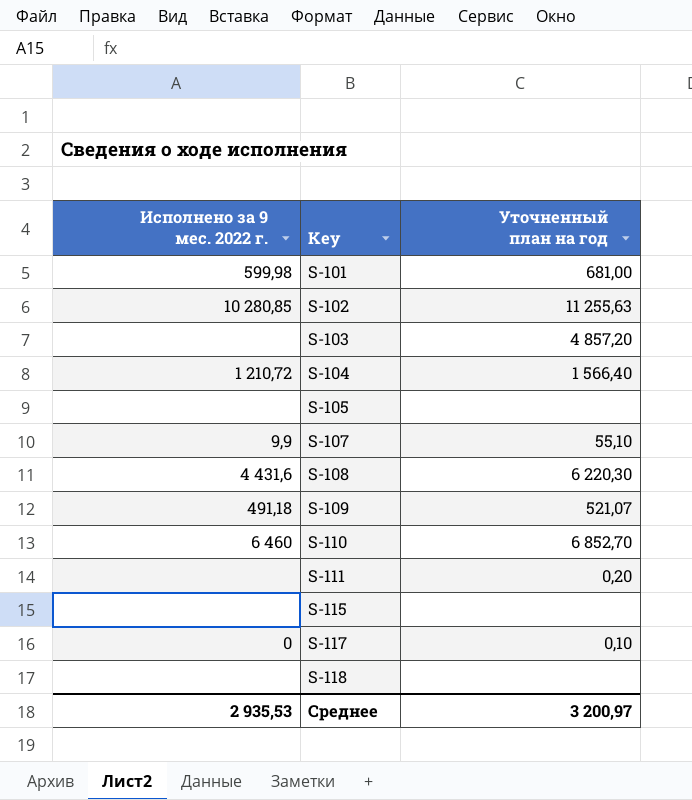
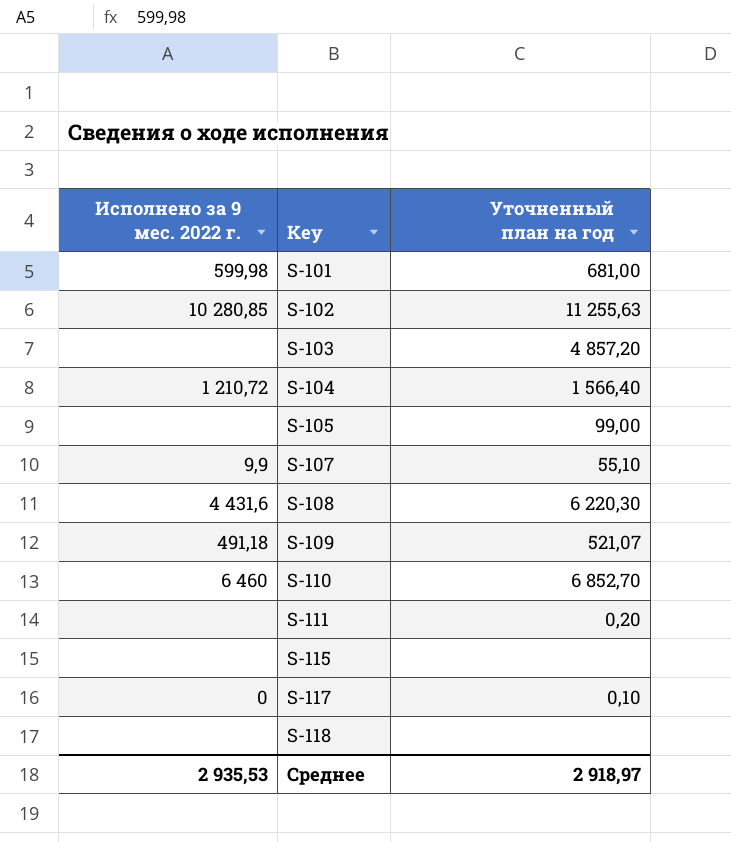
S-105 | Уточненный план на год: none -> 99,00
Среднее | Уточненный план на год: 3 200,97 -> 2 918,97

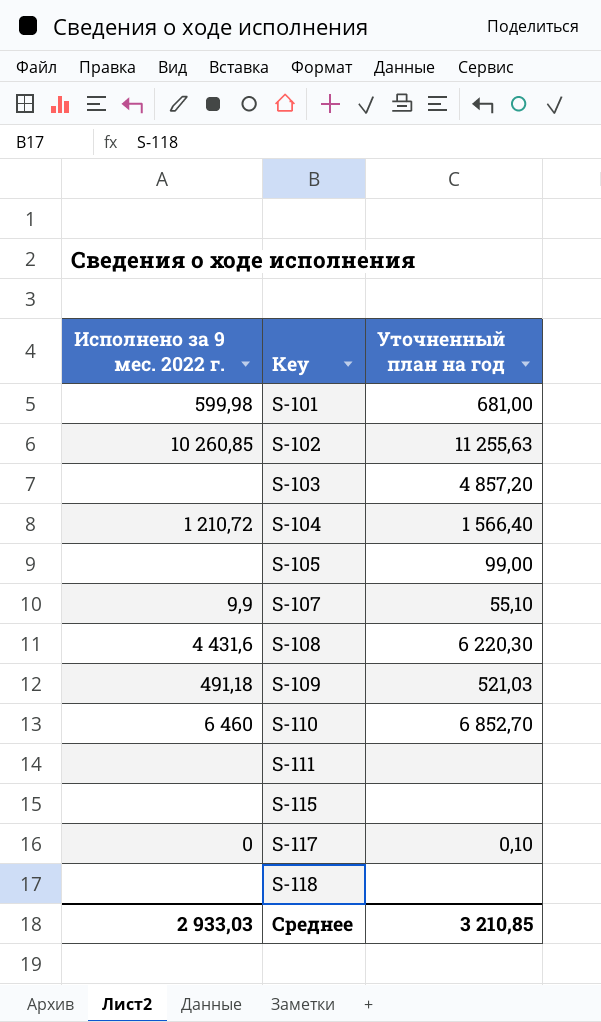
S-102 | Исполнено за 9 мес. 2022 г.: 10 280,85 -> 10 260,85
S-109 | Уточненный план на год: 521,07 -> 521,03
S-111 | Уточненный план на год: 0,20 -> none
Среднее | Исполнено за 9 мес. 2022 г.: 2 935,53 -> 2 933,03
Среднее | Уточненный план на год: 2 918,97 -> 3 210,85

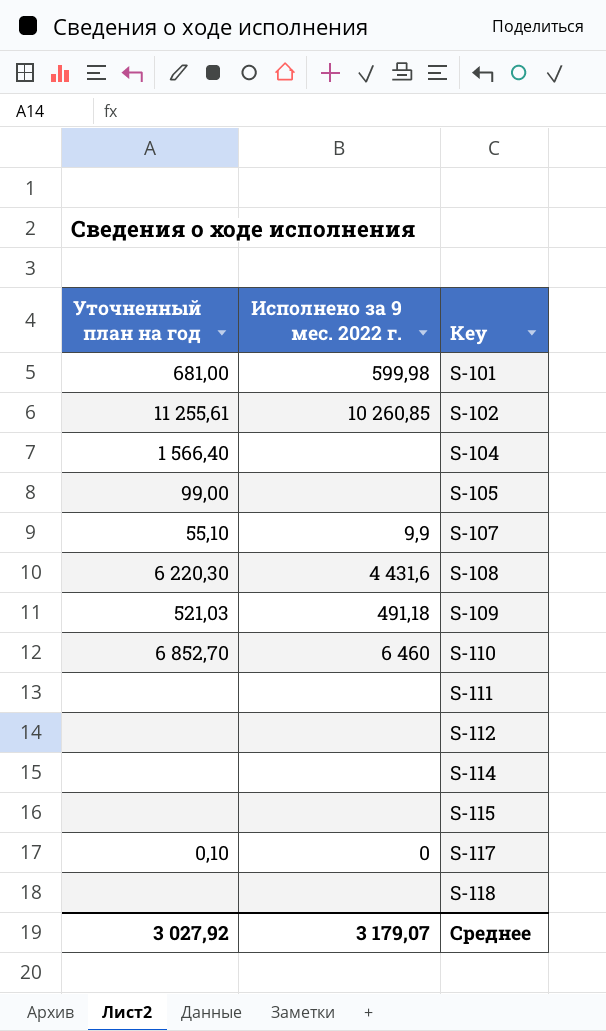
column Уточненный план на год | position: 3 -> 1
row S-103: none | 4 857,20 -> none
S-102 | Уточненный план на год: 11 255,63 -> 11 255,61
S-104 | Исполнено за 9 мес. 2022 г.: 1 210,72 -> none
row S-112: none -> none | none
row S-114: none -> none | none
Среднее | Уточненный план на год: 3 210,85 -> 3 027,92
Среднее | Исполнено за 9 мес. 2022 г.: 2 933,03 -> 3 179,07

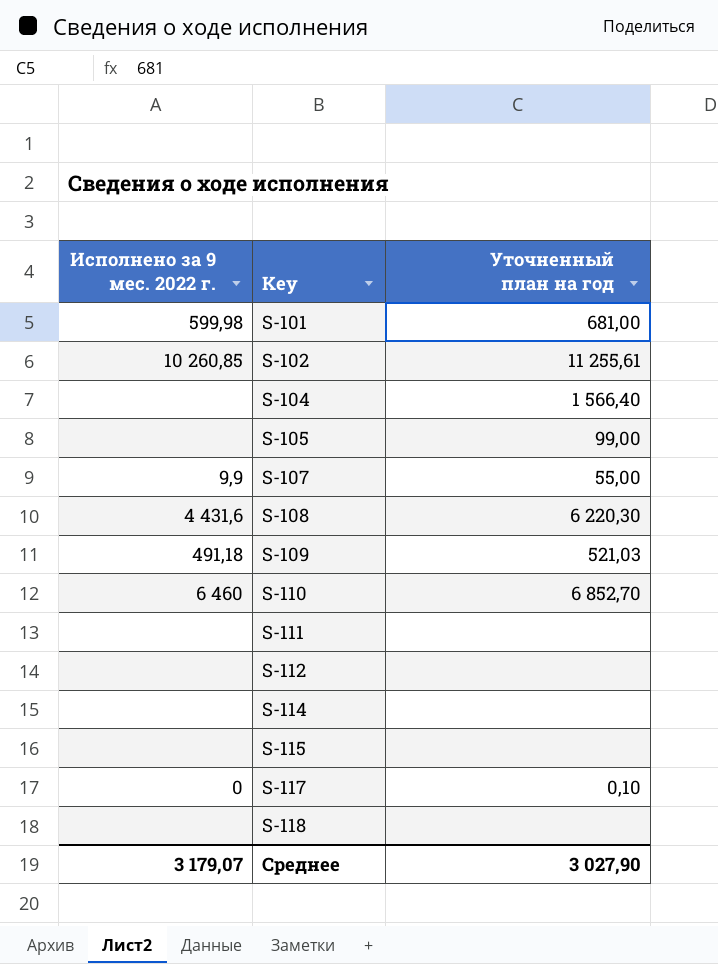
column Уточненный план на год | position: 1 -> 3
S-107 | Уточненный план на год: 55,10 -> 55,00
Среднее | Уточненный план на год: 3 027,92 -> 3 027,90

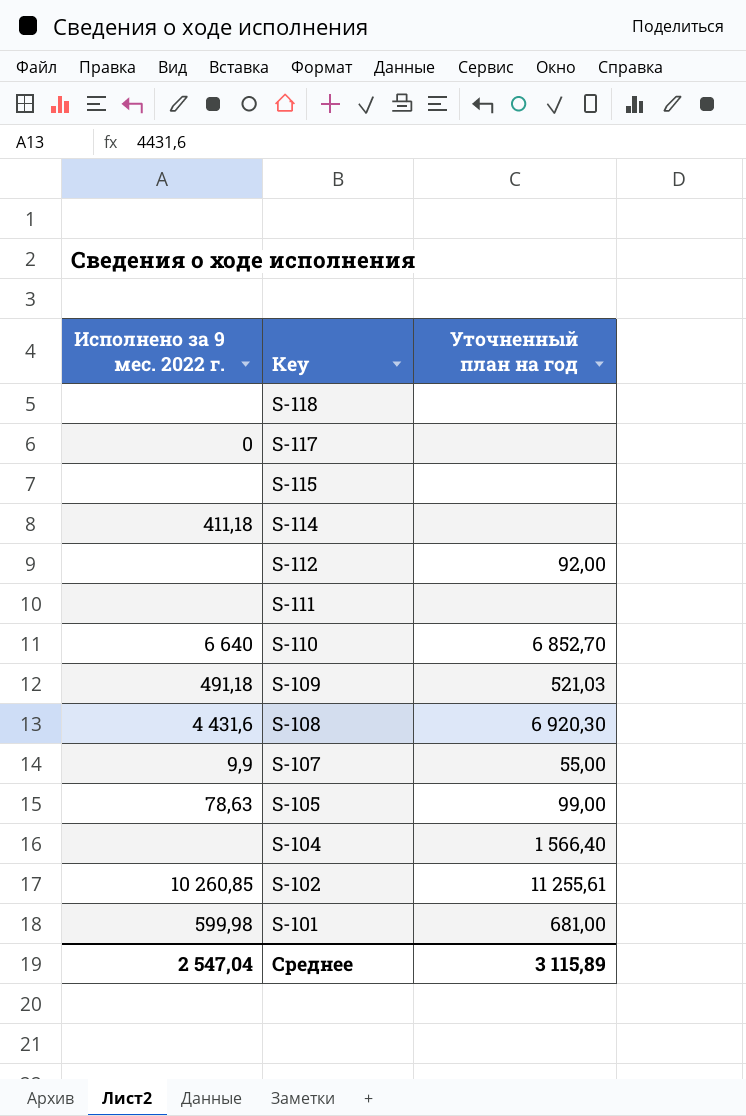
row order: Key ascending -> Key descending
S-117 | Уточненный план на год: 0,10 -> none
S-114 | Исполнено за 9 мес. 2022 г.: none -> 411,18
S-112 | Уточненный план на год: none -> 92,00
S-110 | Исполнено за 9 мес. 2022 г.: 6 460 -> 6 640
S-108 | Уточненный план на год: 6 220,30 -> 6 920,30
S-105 | Исполнено за 9 мес. 2022 г.: none -> 78,63
Среднее | Исполнено за 9 мес. 2022 г.: 3 179,07 -> 2 547,04
Среднее | Уточненный план на год: 3 027,90 -> 3 115,89

